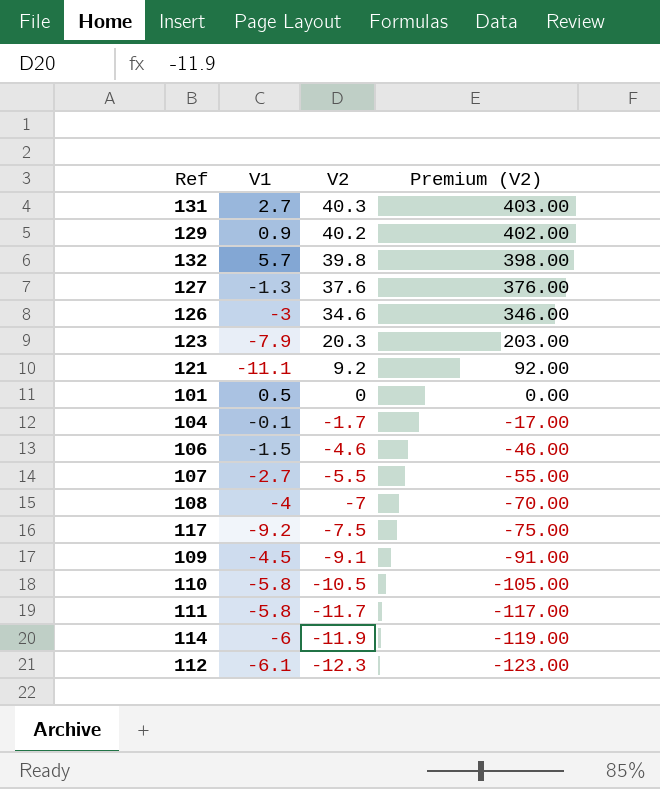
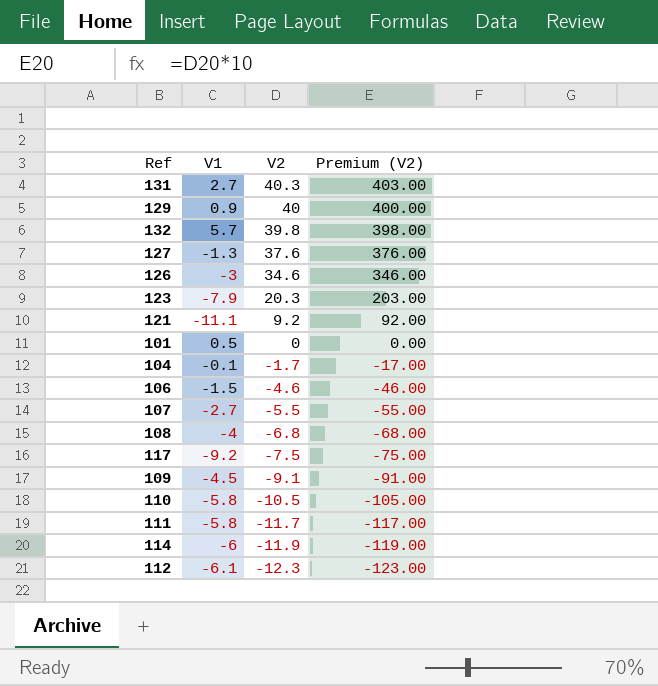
129 | V2: 40.2 -> 40
129 | Premium (V2): 402.00 -> 400.00
108 | V2: -7 -> -6.8
108 | Premium (V2): -70.00 -> -68.00

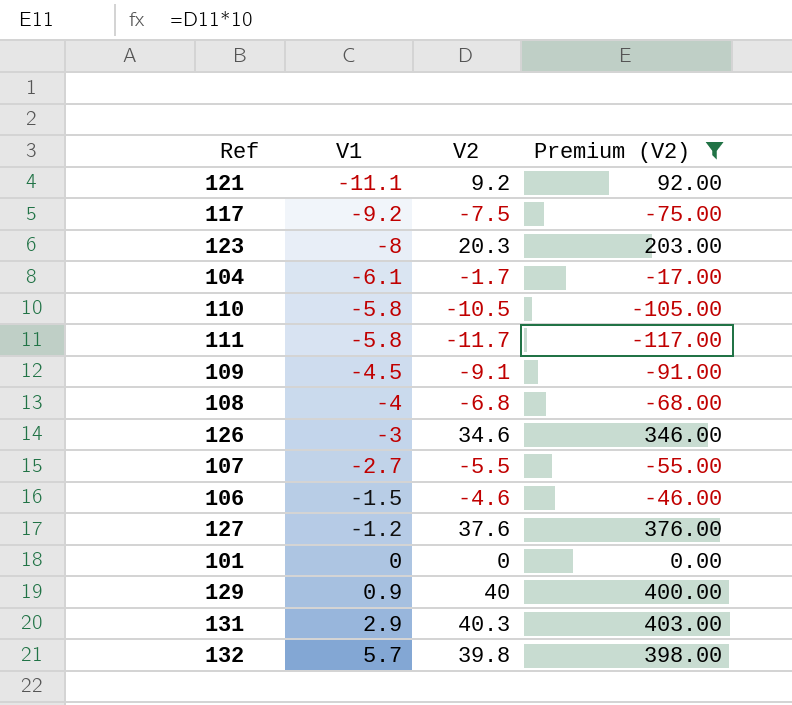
filter: none -> Premium (V2) >= -117.00
row order: V2 descending -> V1 ascending
123 | V1: -7.9 -> -8
104 | V1: -0.1 -> -6.1
127 | V1: -1.3 -> -1.2
101 | V1: 0.5 -> 0
131 | V1: 2.7 -> 2.9

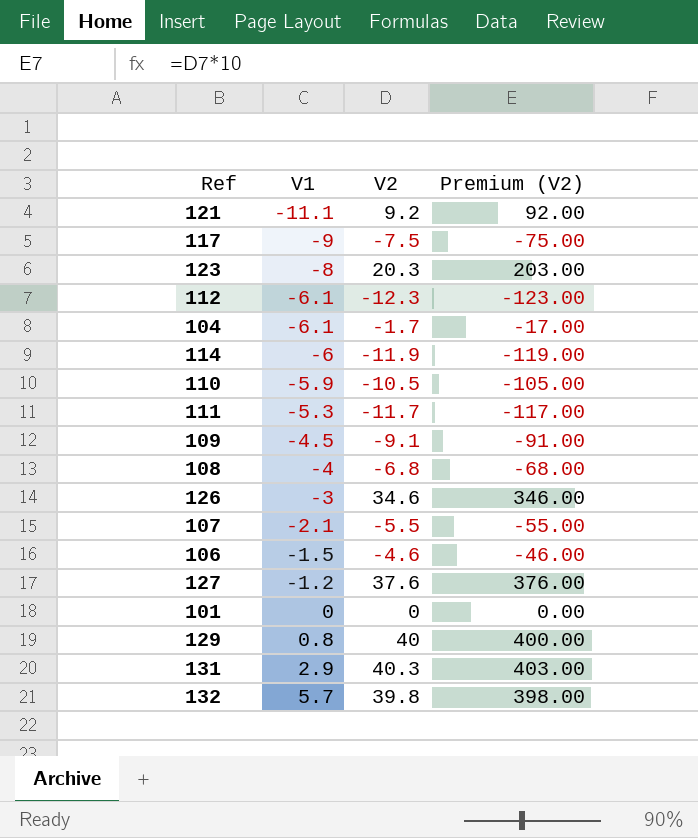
filter: Premium (V2) >= -117.00 -> none
117 | V1: -9.2 -> -9
110 | V1: -5.8 -> -5.9
111 | V1: -5.8 -> -5.3
107 | V1: -2.7 -> -2.1
129 | V1: 0.9 -> 0.8

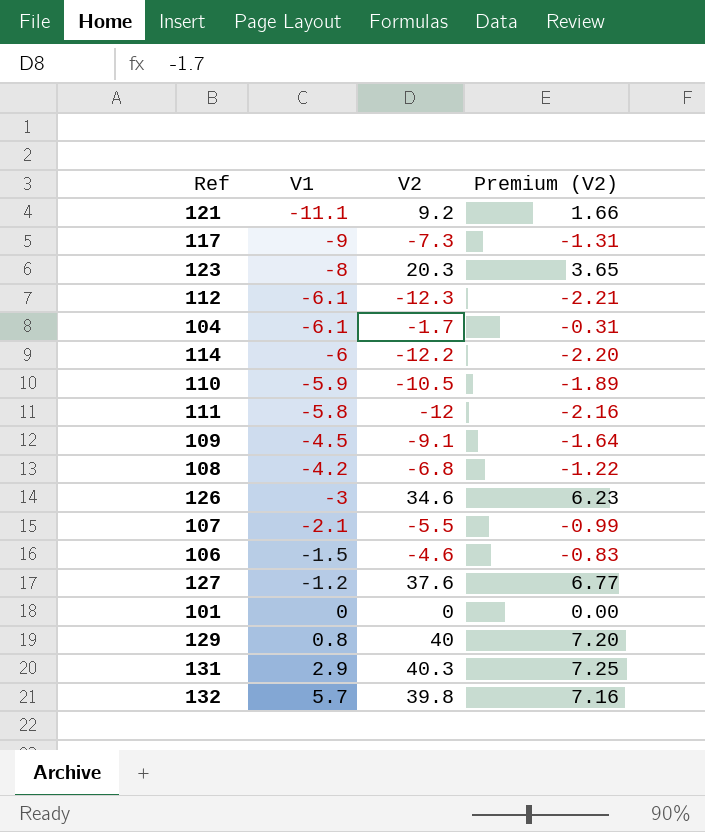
column Premium (V2) | formula: [V2] * 10 -> [V2] * 0.18
117 | V2: -7.5 -> -7.3
114 | V2: -11.9 -> -12.2
111 | V1: -5.3 -> -5.8
111 | V2: -11.7 -> -12
108 | V1: -4 -> -4.2

